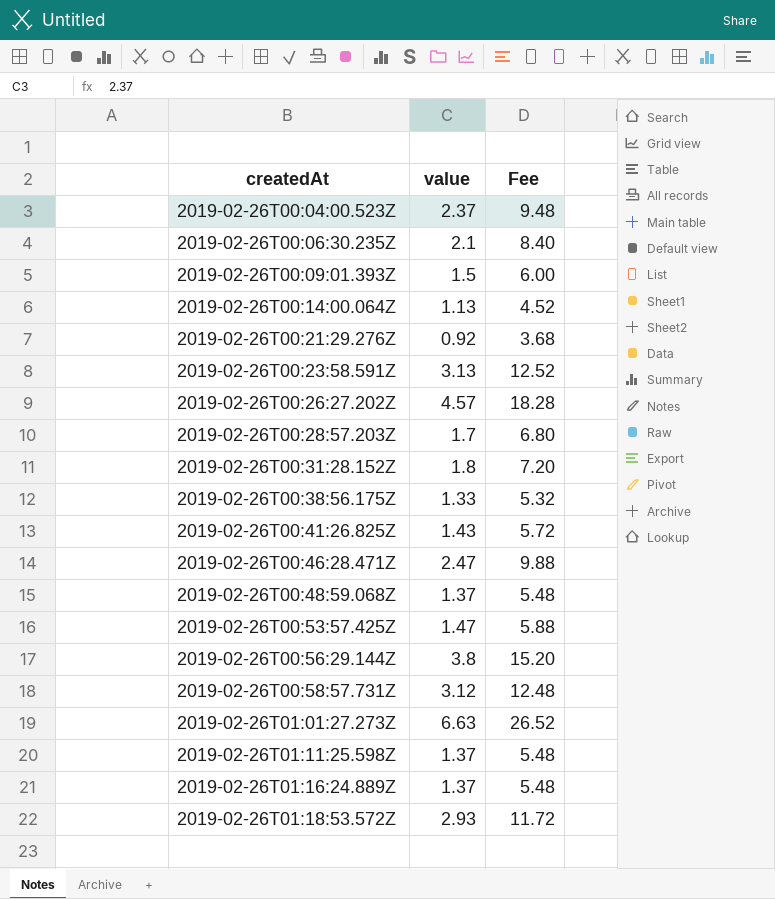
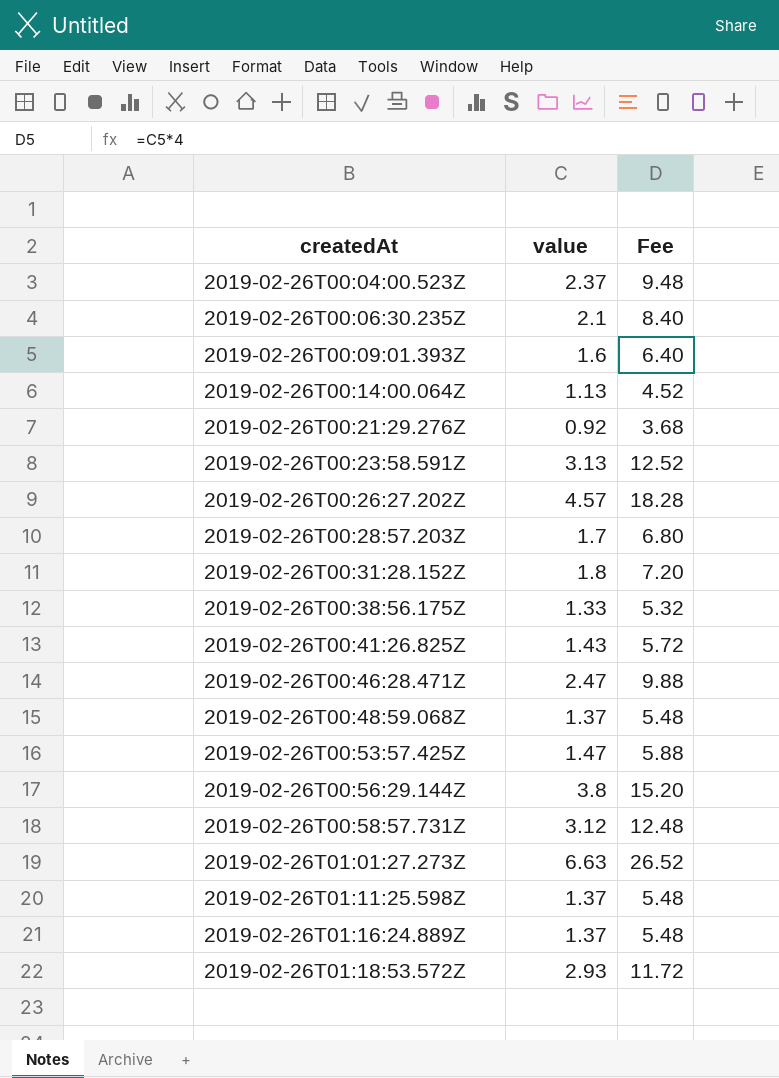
2019-02-26T00:09:01.393Z | value: 1.5 -> 1.6
2019-02-26T00:09:01.393Z | Fee: 6.00 -> 6.40

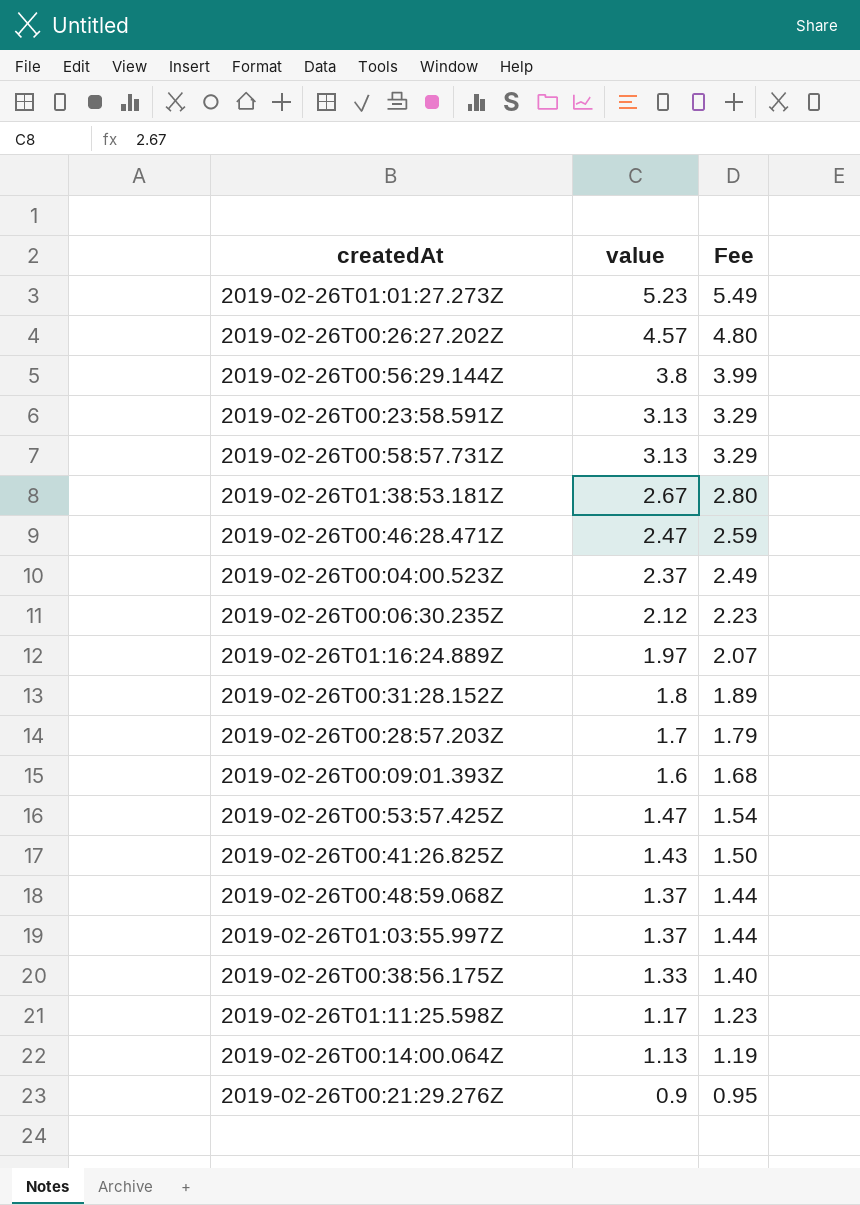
row order: createdAt ascending -> value descending
column Fee | formula: [value] * 4 -> [value] * 1.05
row 2019-02-26T01:18:53.572Z: 2.93 | 11.72 -> none
2019-02-26T01:01:27.273Z | value: 6.63 -> 5.23
2019-02-26T00:58:57.731Z | value: 3.12 -> 3.13
row 2019-02-26T01:38:53.181Z: none -> 2.67 | 2.80
2019-02-26T00:06:30.235Z | value: 2.1 -> 2.12
2019-02-26T01:16:24.889Z | value: 1.37 -> 1.97
row 2019-02-26T01:03:55.997Z: none -> 1.37 | 1.44
2019-02-26T01:11:25.598Z | value: 1.37 -> 1.17
2019-02-26T00:21:29.276Z | value: 0.92 -> 0.9

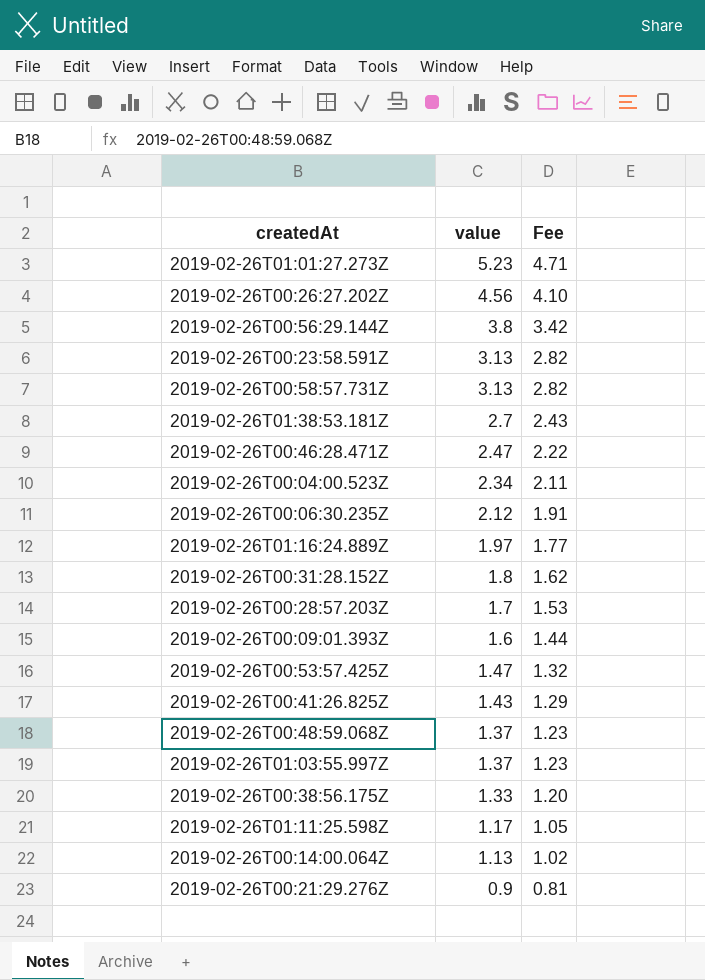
column Fee | formula: [value] * 1.05 -> [value] * 0.9
2019-02-26T00:26:27.202Z | value: 4.57 -> 4.56
2019-02-26T01:38:53.181Z | value: 2.67 -> 2.7
2019-02-26T00:04:00.523Z | value: 2.37 -> 2.34

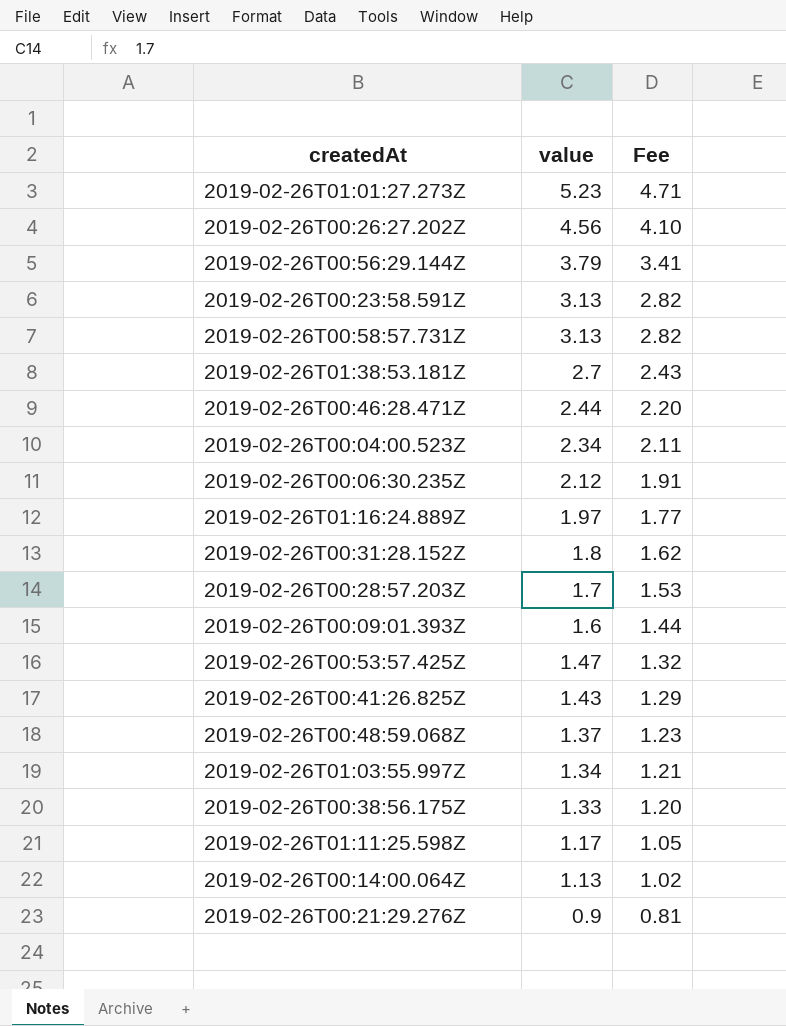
2019-02-26T00:56:29.144Z | value: 3.8 -> 3.79
2019-02-26T00:56:29.144Z | Fee: 3.42 -> 3.41
2019-02-26T00:46:28.471Z | value: 2.47 -> 2.44
2019-02-26T00:46:28.471Z | Fee: 2.22 -> 2.20
2019-02-26T01:03:55.997Z | value: 1.37 -> 1.34
2019-02-26T01:03:55.997Z | Fee: 1.23 -> 1.21

